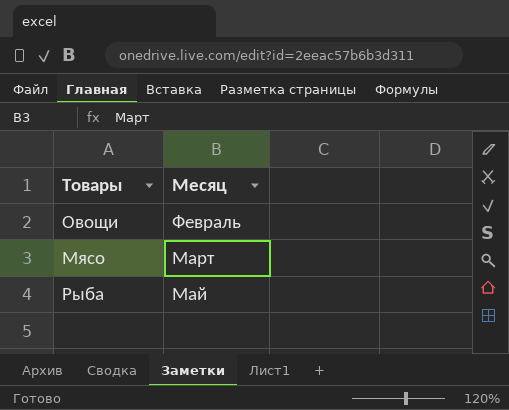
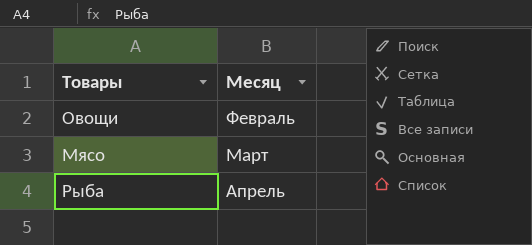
Рыба | Месяц: Май -> Апрель

